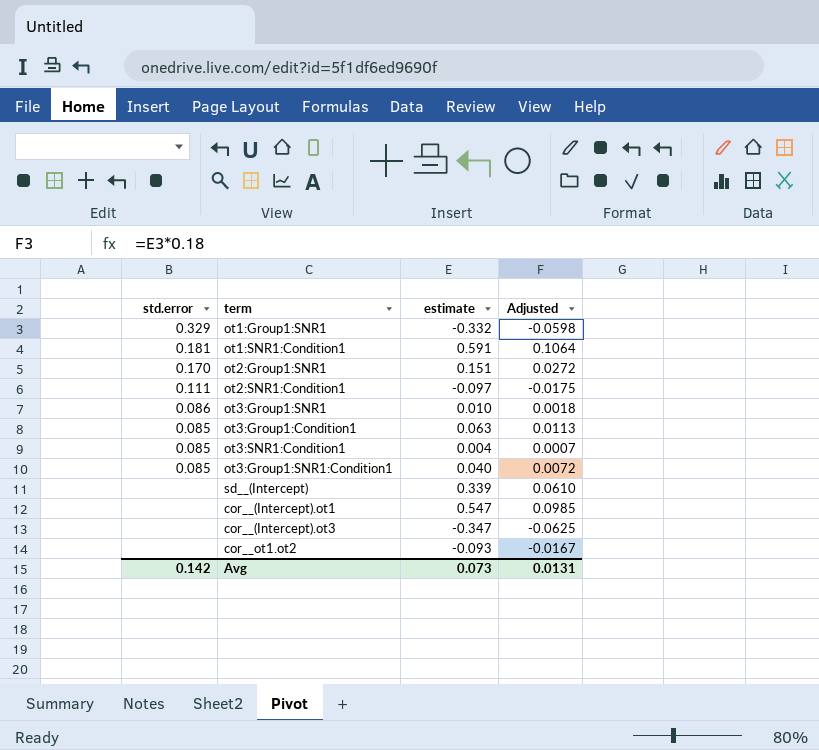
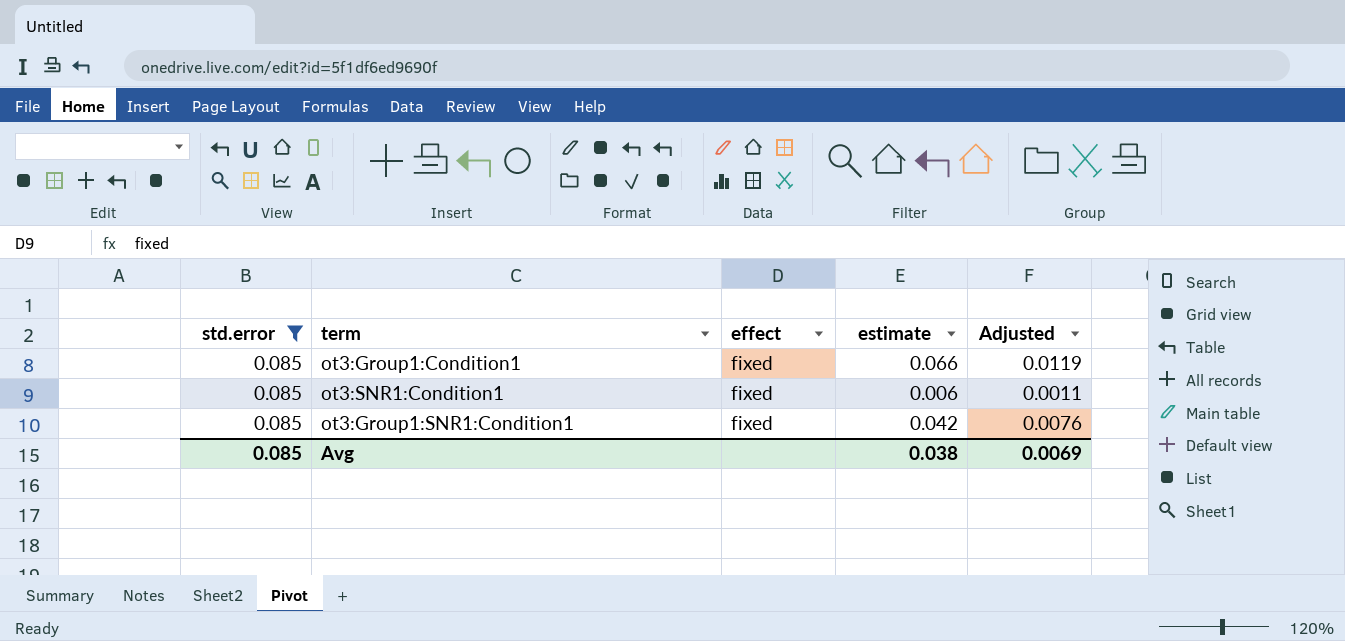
filter: none -> std.error = 0.085
column effect | position: none -> 3
ot3:Group1:Condition1 | estimate: 0.063 -> 0.066
ot3:Group1:Condition1 | Adjusted: 0.0113 -> 0.0119
ot3:SNR1:Condition1 | estimate: 0.004 -> 0.006
ot3:SNR1:Condition1 | Adjusted: 0.0007 -> 0.0011
ot3:Group1:SNR1:Condition1 | estimate: 0.040 -> 0.042
ot3:Group1:SNR1:Condition1 | Adjusted: 0.0072 -> 0.0076
Avg | std.error: 0.142 -> 0.085
Avg | estimate: 0.073 -> 0.038
Avg | Adjusted: 0.0131 -> 0.0069

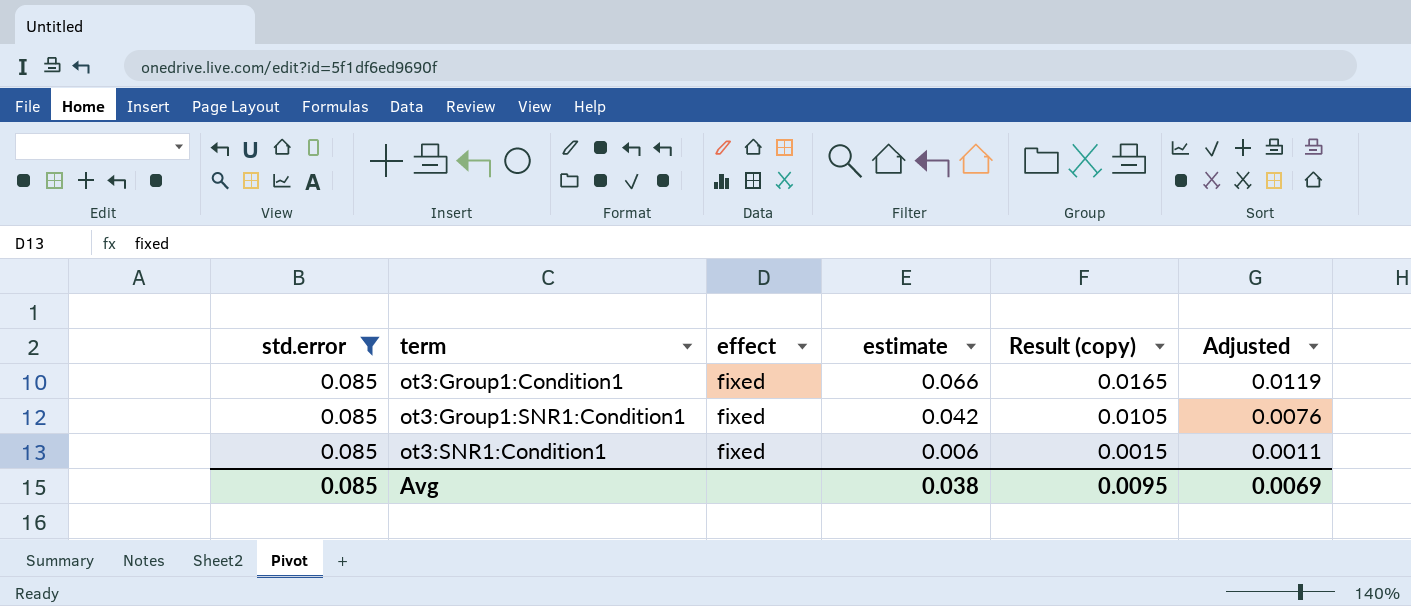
row order: none -> term ascending
column Result (copy) | formula: none -> [estimate] * 0.25

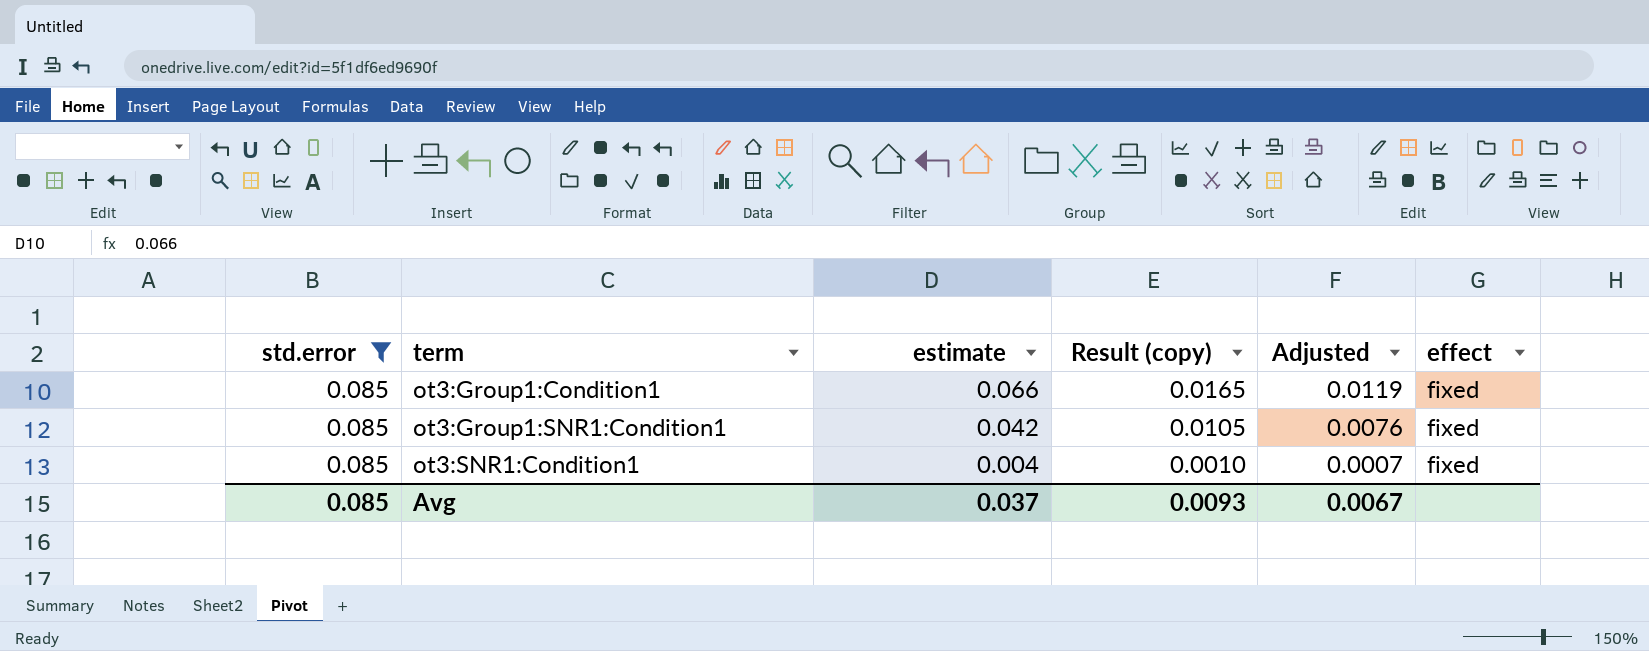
column effect | position: 3 -> 6
ot3:SNR1:Condition1 | estimate: 0.006 -> 0.004
ot3:SNR1:Condition1 | Result (copy): 0.0015 -> 0.0010
ot3:SNR1:Condition1 | Adjusted: 0.0011 -> 0.0007
Avg | estimate: 0.038 -> 0.037
Avg | Result (copy): 0.0095 -> 0.0093
Avg | Adjusted: 0.0069 -> 0.0067

